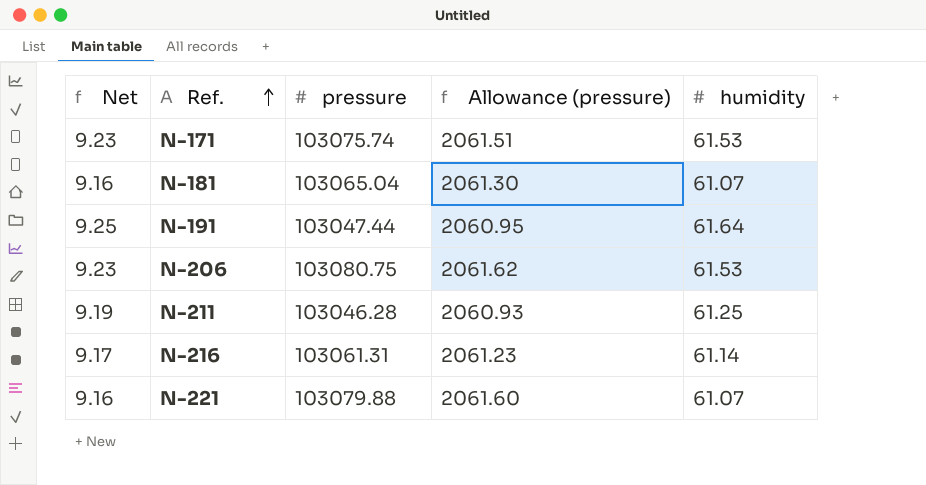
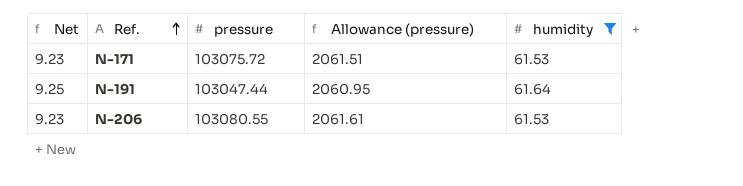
filter: none -> humidity >= 61.53
N-171 | pressure: 103075.74 -> 103075.72
N-206 | pressure: 103080.75 -> 103080.55
N-206 | Allowance (pressure): 2061.62 -> 2061.61

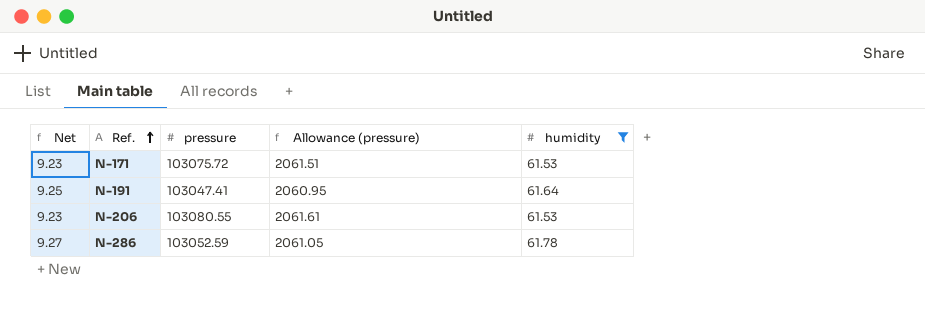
N-191 | pressure: 103047.44 -> 103047.41
row N-286: none -> 9.27 | 103052.59 | 2061.05 | 61.78

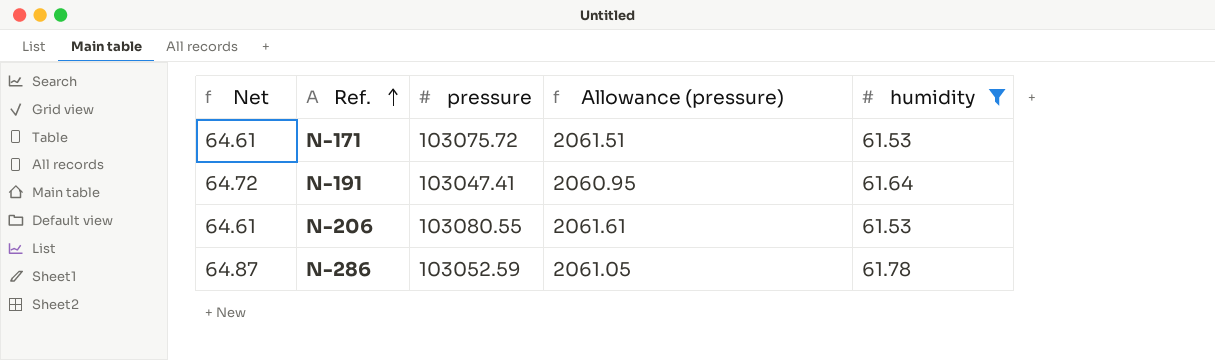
column Net | formula: [humidity] * 0.15 -> [humidity] * 1.05

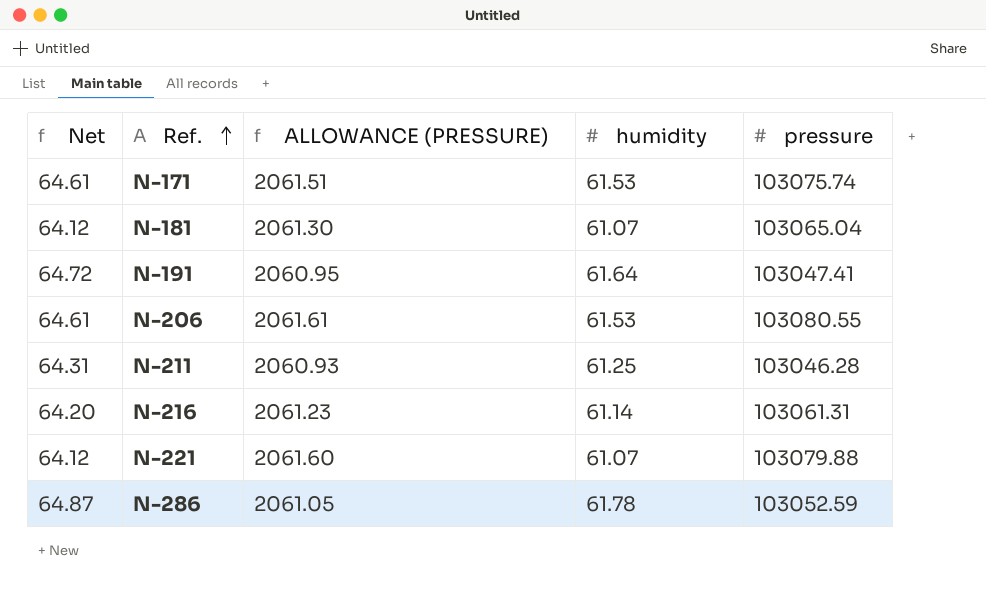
filter: humidity >= 61.53 -> none
column name: Allowance (pressure) -> ALLOWANCE (PRESSURE)
column pressure | position: 3 -> 5
N-171 | pressure: 103075.72 -> 103075.74

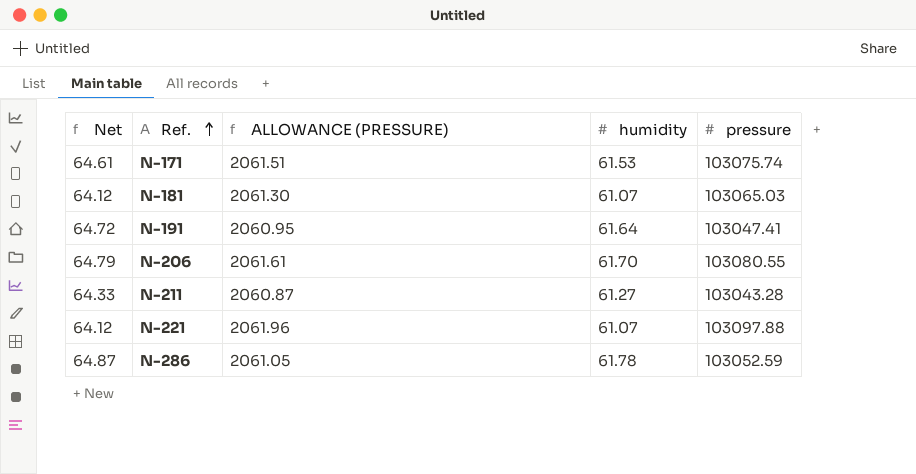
row N-216: 64.20 | 2061.23 | 61.14 | 103061.31 -> none
N-181 | pressure: 103065.04 -> 103065.03
N-206 | Net: 64.61 -> 64.79
N-206 | humidity: 61.53 -> 61.70
N-211 | Net: 64.31 -> 64.33
N-211 | ALLOWANCE (PRESSURE): 2060.93 -> 2060.87
N-211 | humidity: 61.25 -> 61.27
N-211 | pressure: 103046.28 -> 103043.28
N-221 | ALLOWANCE (PRESSURE): 2061.60 -> 2061.96
N-221 | pressure: 103079.88 -> 103097.88

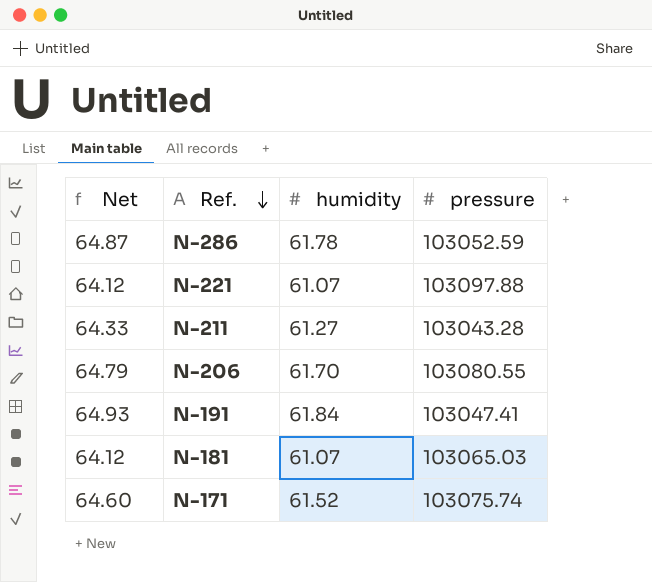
row order: Ref. ascending -> Ref. descending
column ALLOWANCE (PRESSURE) | formula: [pressure] * 0.02 -> none
N-191 | Net: 64.72 -> 64.93
N-191 | humidity: 61.64 -> 61.84
N-171 | Net: 64.61 -> 64.60
N-171 | humidity: 61.53 -> 61.52

